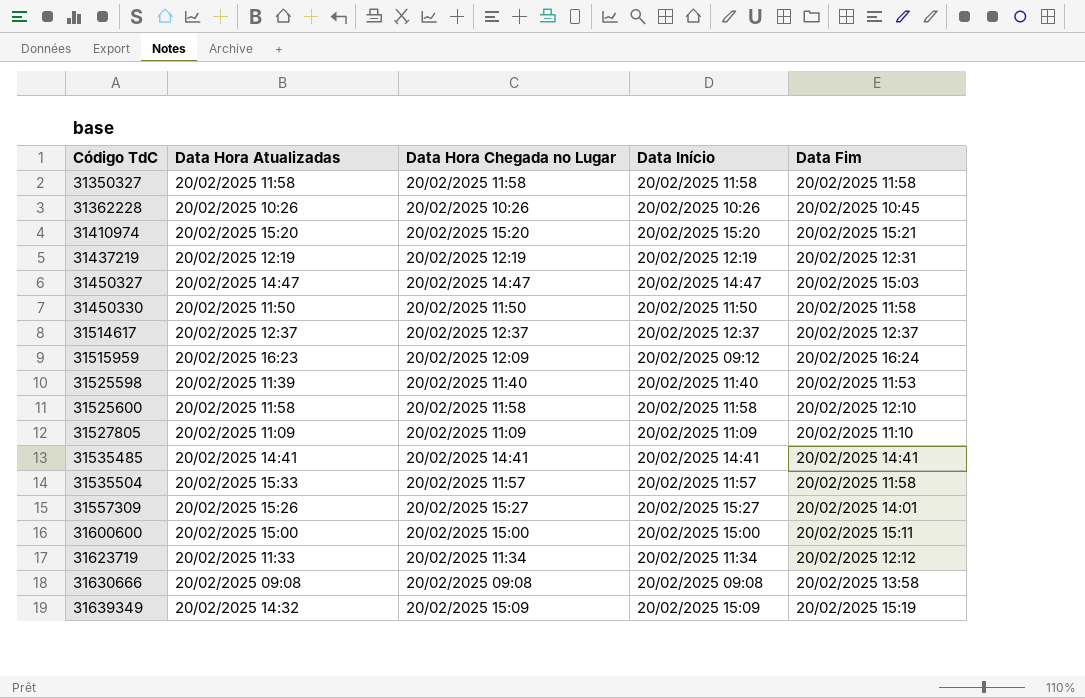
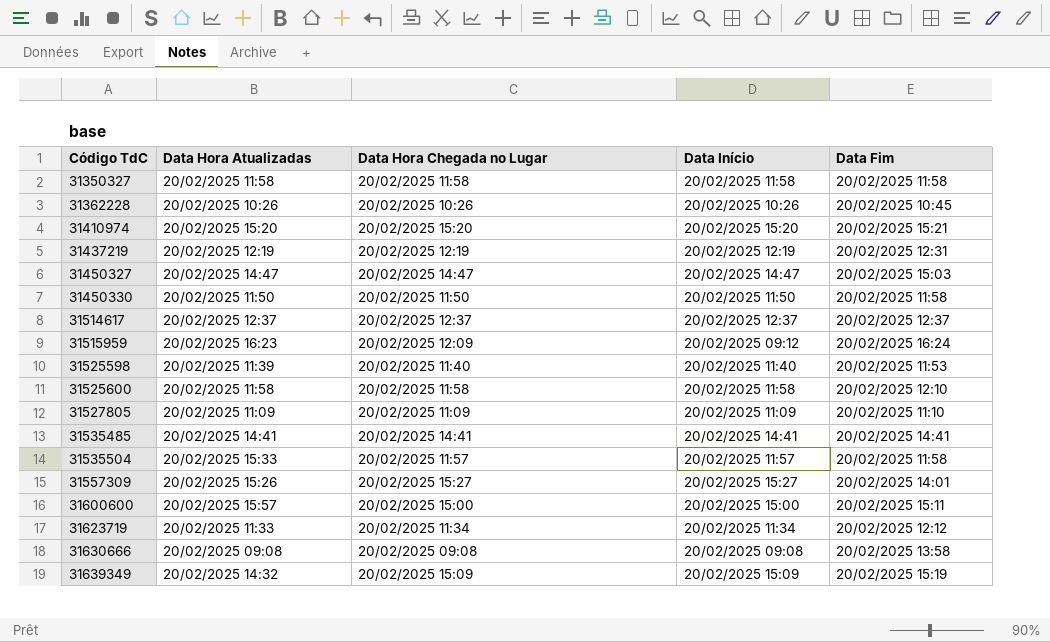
31600600 | Data Hora Atualizadas: 20/02/2025 15:00 -> 20/02/2025 15:57

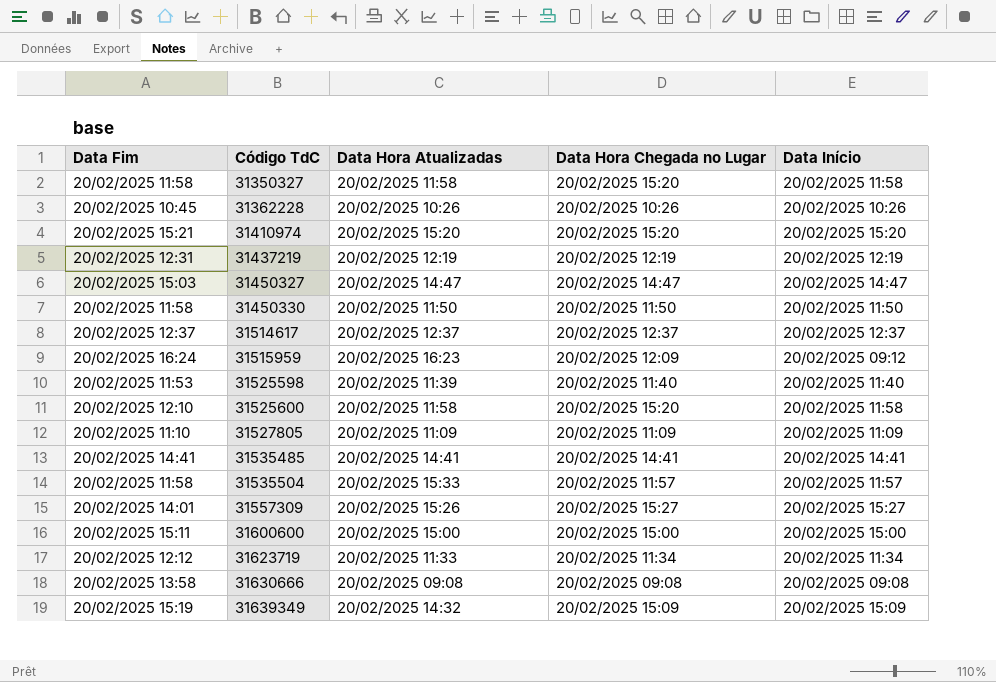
column Data Fim | position: 5 -> 1
31350327 | Data Hora Chegada no Lugar: 20/02/2025 11:58 -> 20/02/2025 15:20
31525600 | Data Hora Chegada no Lugar: 20/02/2025 11:58 -> 20/02/2025 15:20
31600600 | Data Hora Atualizadas: 20/02/2025 15:57 -> 20/02/2025 15:00

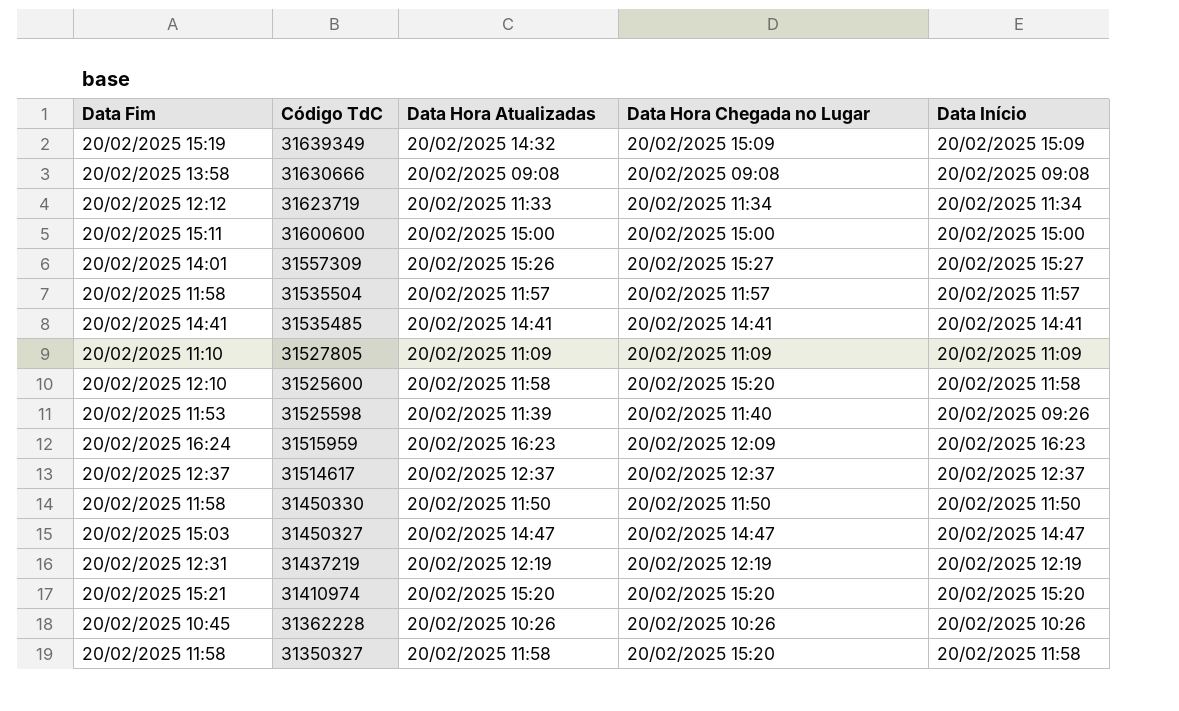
row order: Código TdC ascending -> Código TdC descending
31535504 | Data Hora Atualizadas: 20/02/2025 15:33 -> 20/02/2025 11:57
31525598 | Data Início: 20/02/2025 11:40 -> 20/02/2025 09:26
31515959 | Data Início: 20/02/2025 09:12 -> 20/02/2025 16:23

